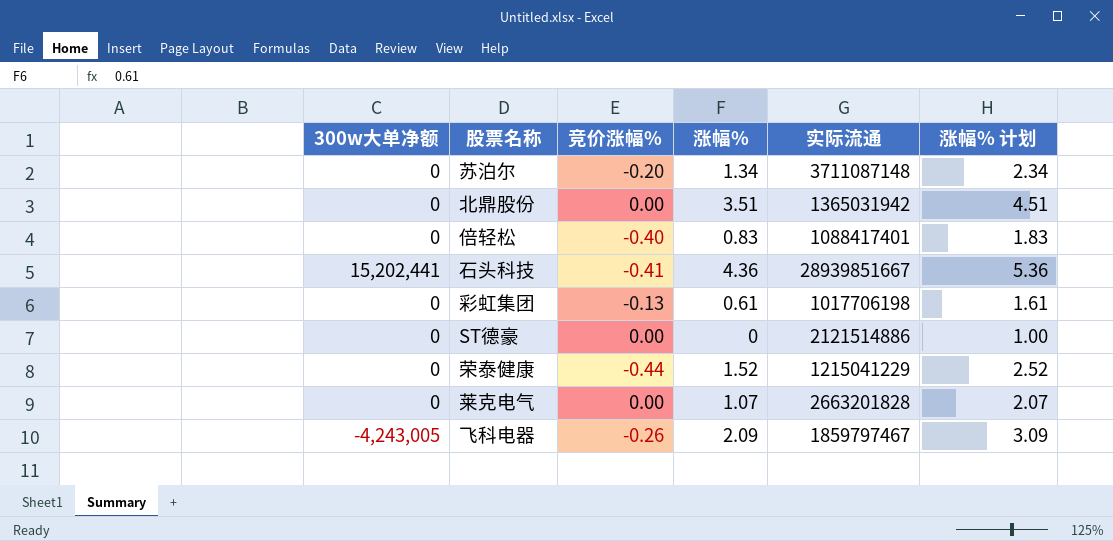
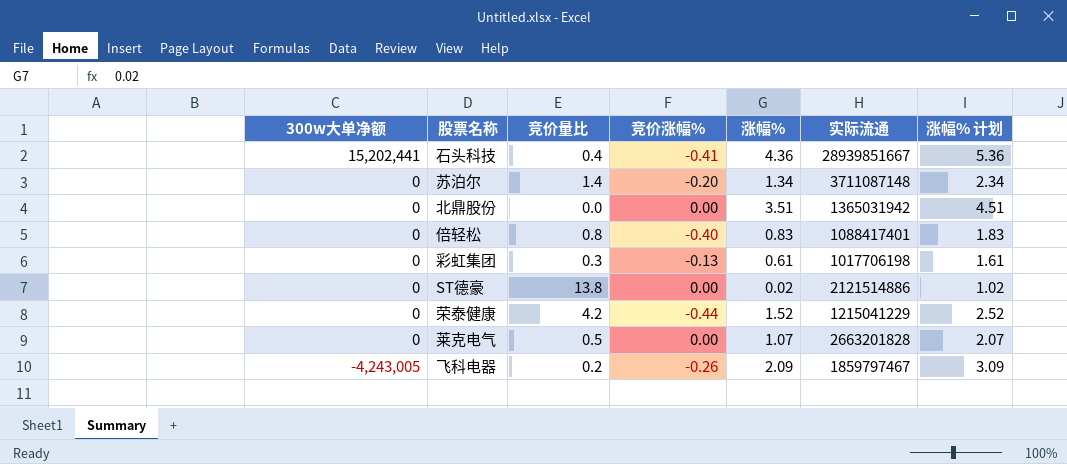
row order: none -> 300w大单净额 descending
column 竞价量比 | position: none -> 3
ST德豪 | 涨幅%: 0 -> 0.02
ST德豪 | 涨幅% 计划: 1.00 -> 1.02

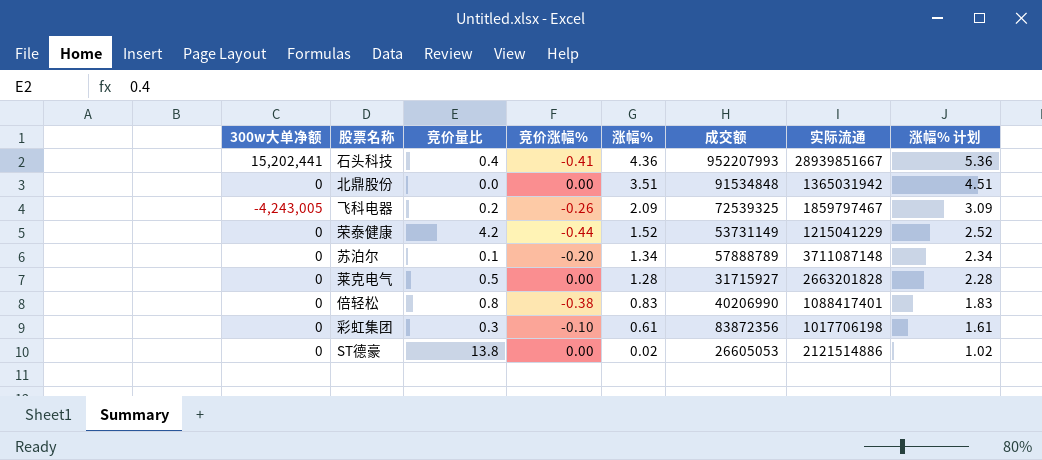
row order: 300w大单净额 descending -> 涨幅% descending
column 成交额 | position: none -> 6
苏泊尔 | 竞价量比: 1.4 -> 0.1
莱克电气 | 涨幅%: 1.07 -> 1.28
莱克电气 | 涨幅% 计划: 2.07 -> 2.28
倍轻松 | 竞价涨幅%: -0.40 -> -0.38
彩虹集团 | 竞价涨幅%: -0.13 -> -0.10

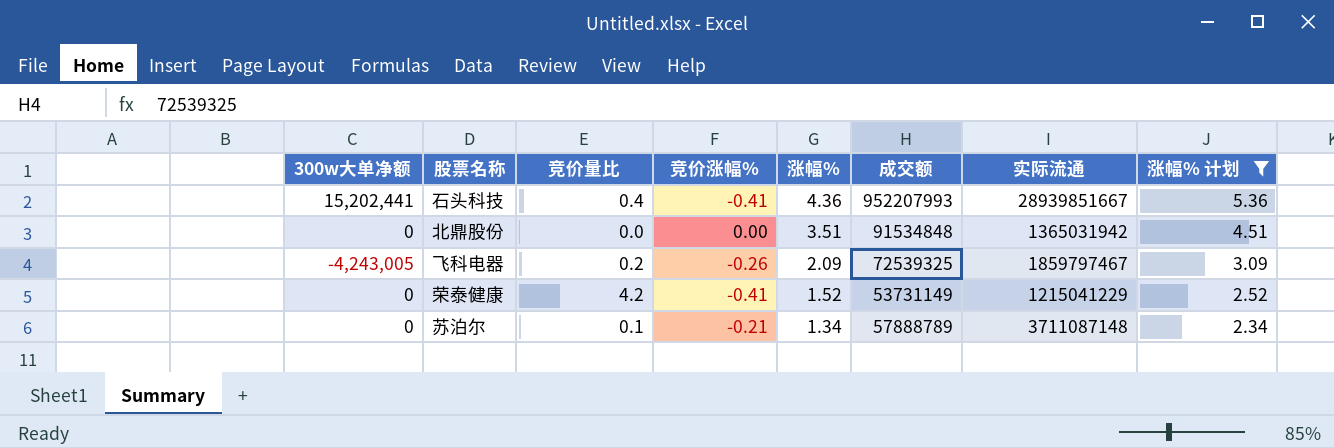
filter: none -> 涨幅% 计划 >= 2.34
荣泰健康 | 竞价涨幅%: -0.44 -> -0.41
苏泊尔 | 竞价涨幅%: -0.20 -> -0.21

